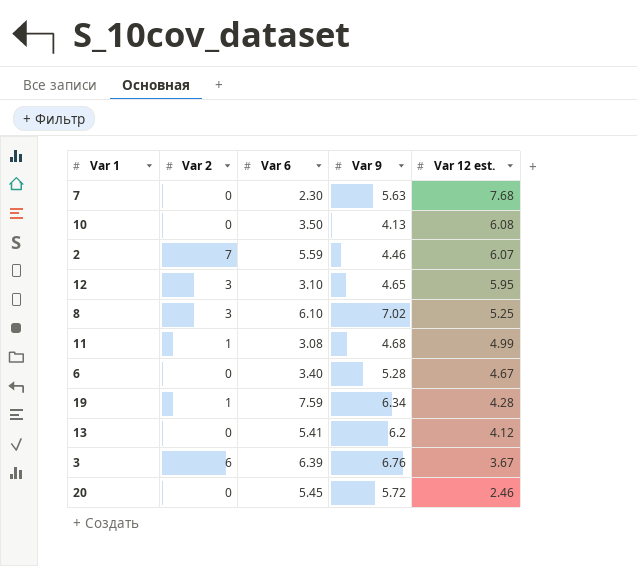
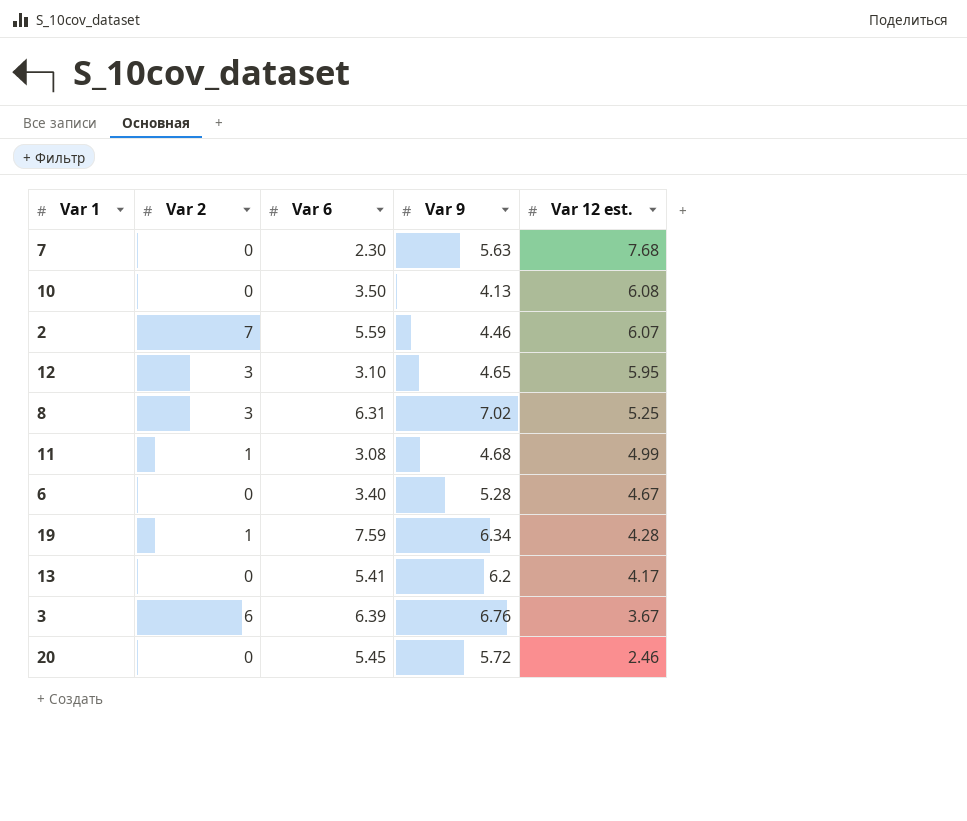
8 | Var 6: 6.10 -> 6.31
13 | Var 12 est.: 4.12 -> 4.17

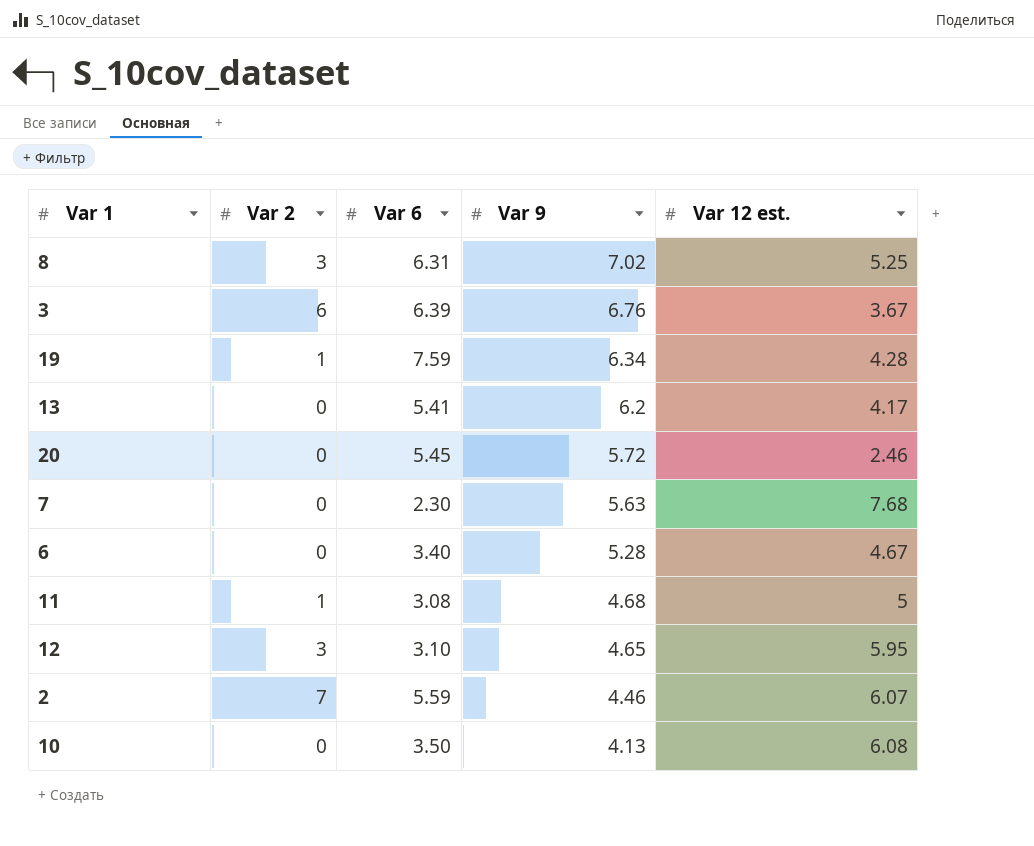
row order: Var 12 est. descending -> Var 9 descending
11 | Var 12 est.: 4.99 -> 5

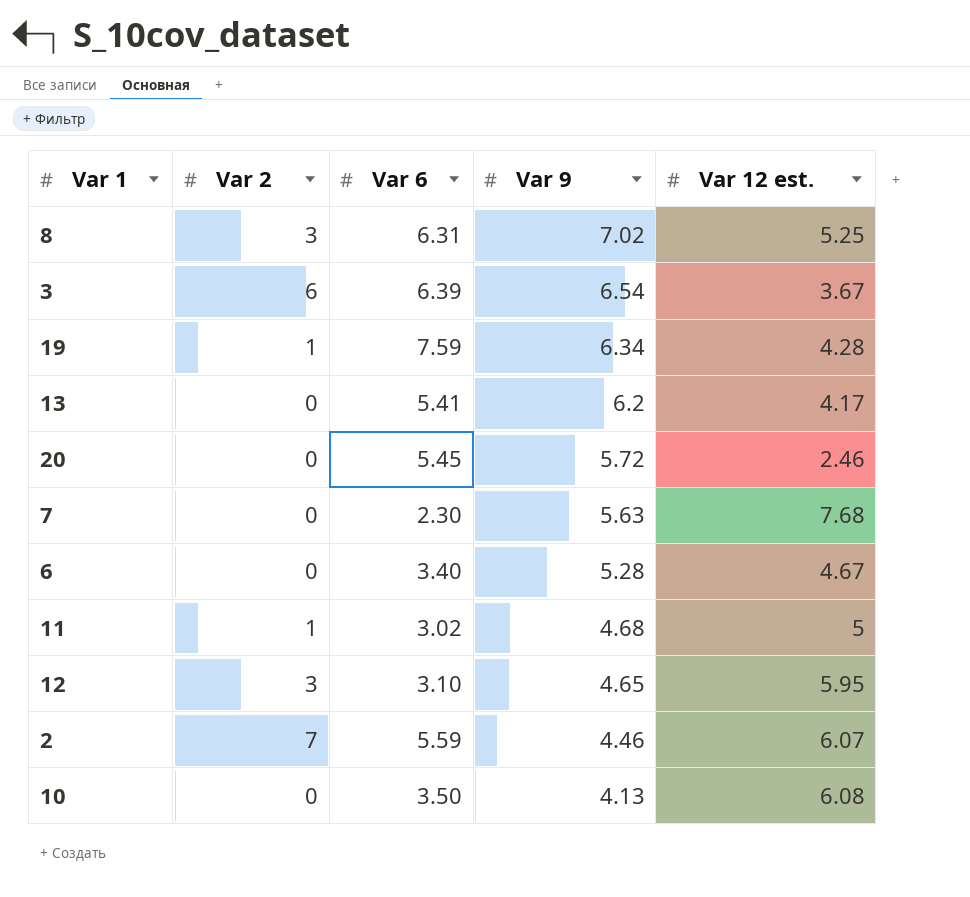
3 | Var 9: 6.76 -> 6.54
11 | Var 6: 3.08 -> 3.02

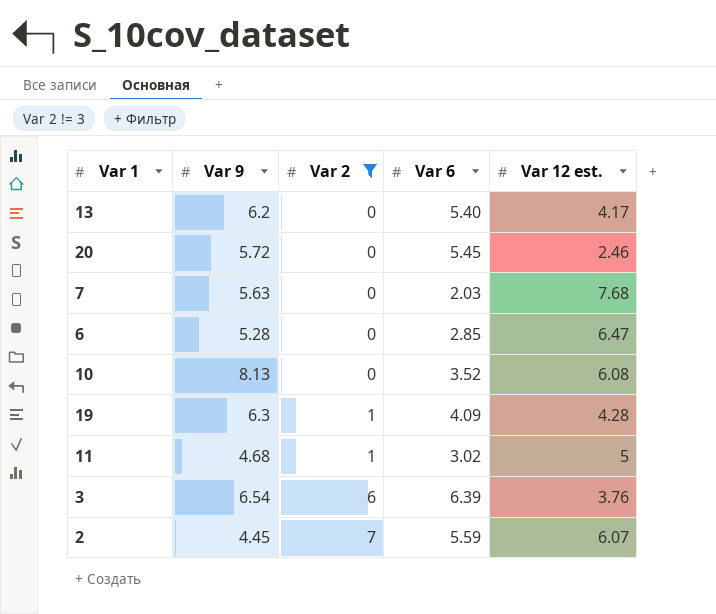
filter: none -> Var 2 != 3
row order: Var 9 descending -> Var 2 ascending
column Var 9 | position: 4 -> 2
13 | Var 6: 5.41 -> 5.40
7 | Var 6: 2.30 -> 2.03
6 | Var 6: 3.40 -> 2.85
6 | Var 12 est.: 4.67 -> 6.47
10 | Var 9: 4.13 -> 8.13
10 | Var 6: 3.50 -> 3.52
19 | Var 9: 6.34 -> 6.3
19 | Var 6: 7.59 -> 4.09
3 | Var 12 est.: 3.67 -> 3.76
2 | Var 9: 4.46 -> 4.45

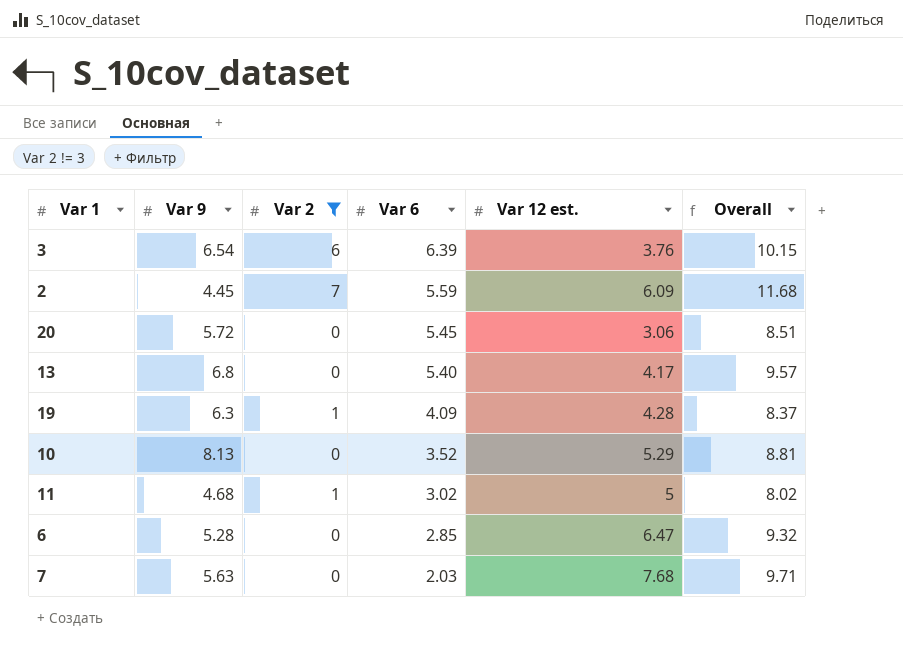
row order: Var 2 ascending -> Var 6 descending
column Overall | formula: none -> [Var 6] + [Var 12 est.]
2 | Var 12 est.: 6.07 -> 6.09
20 | Var 12 est.: 2.46 -> 3.06
13 | Var 9: 6.2 -> 6.8
10 | Var 12 est.: 6.08 -> 5.29

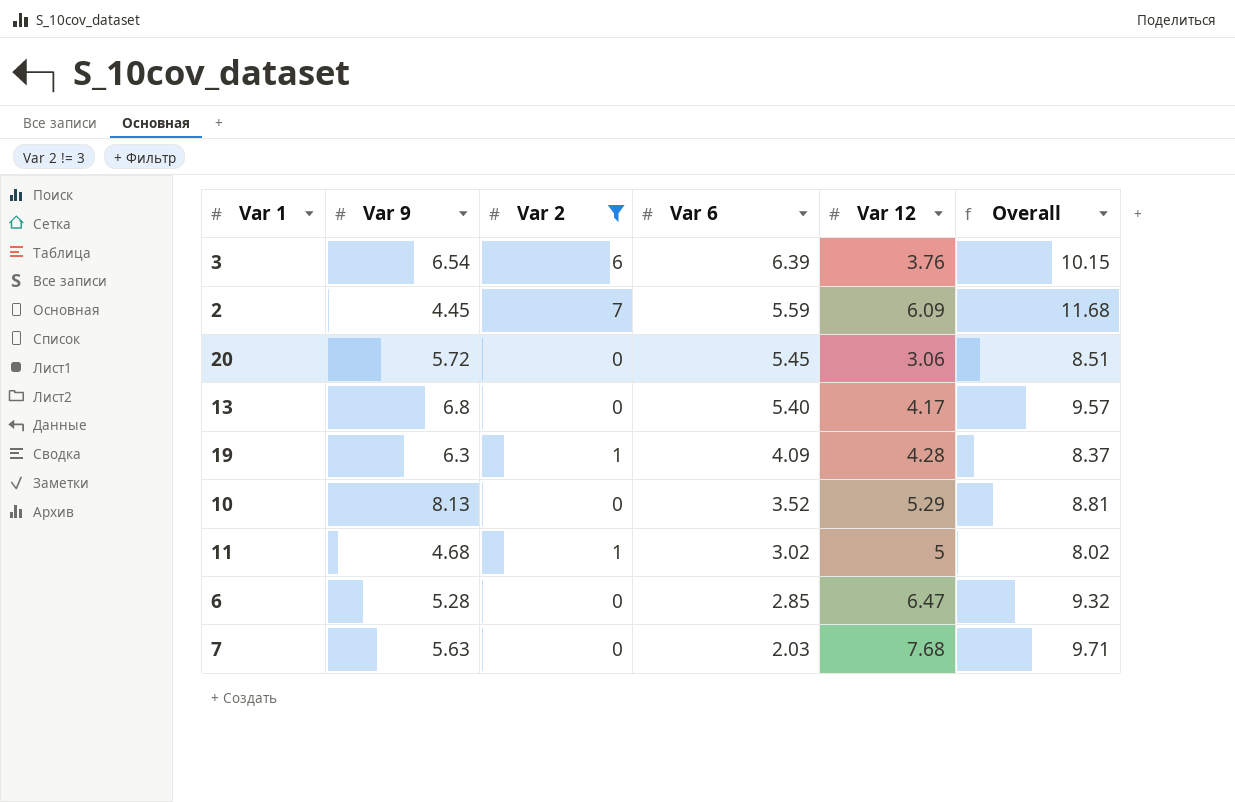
column name: Var 12 est. -> Var 12

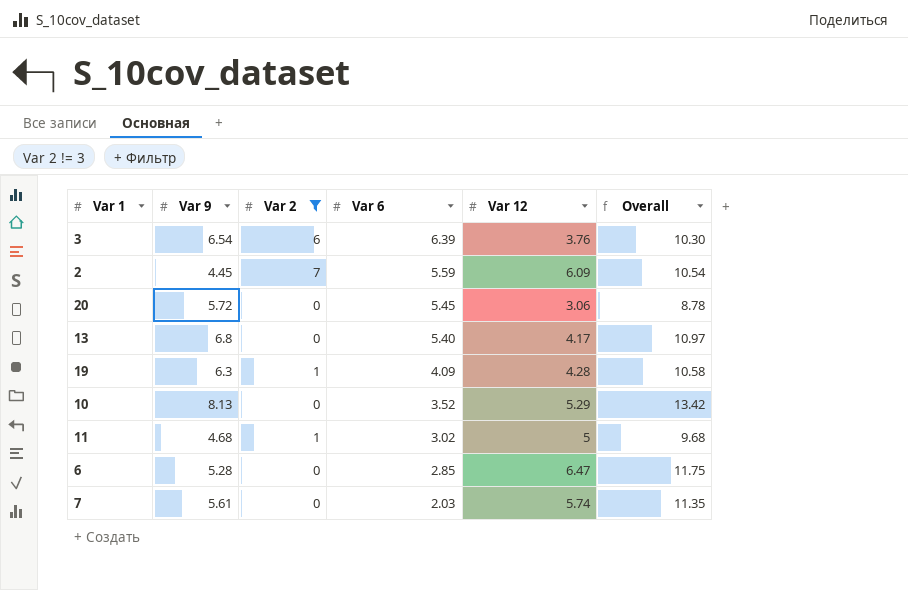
column Overall | formula: [Var 6] + [Var 12] -> [Var 9] + [Var 12]
7 | Var 9: 5.63 -> 5.61
7 | Var 12: 7.68 -> 5.74

